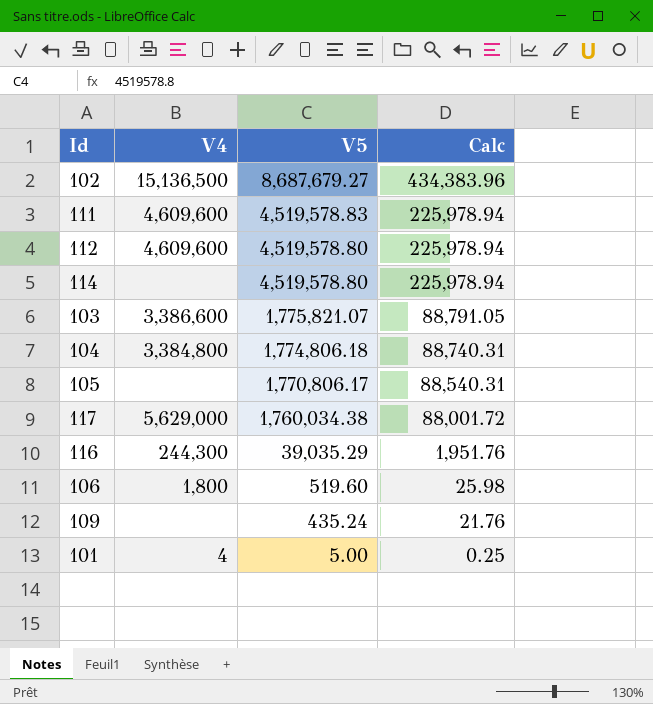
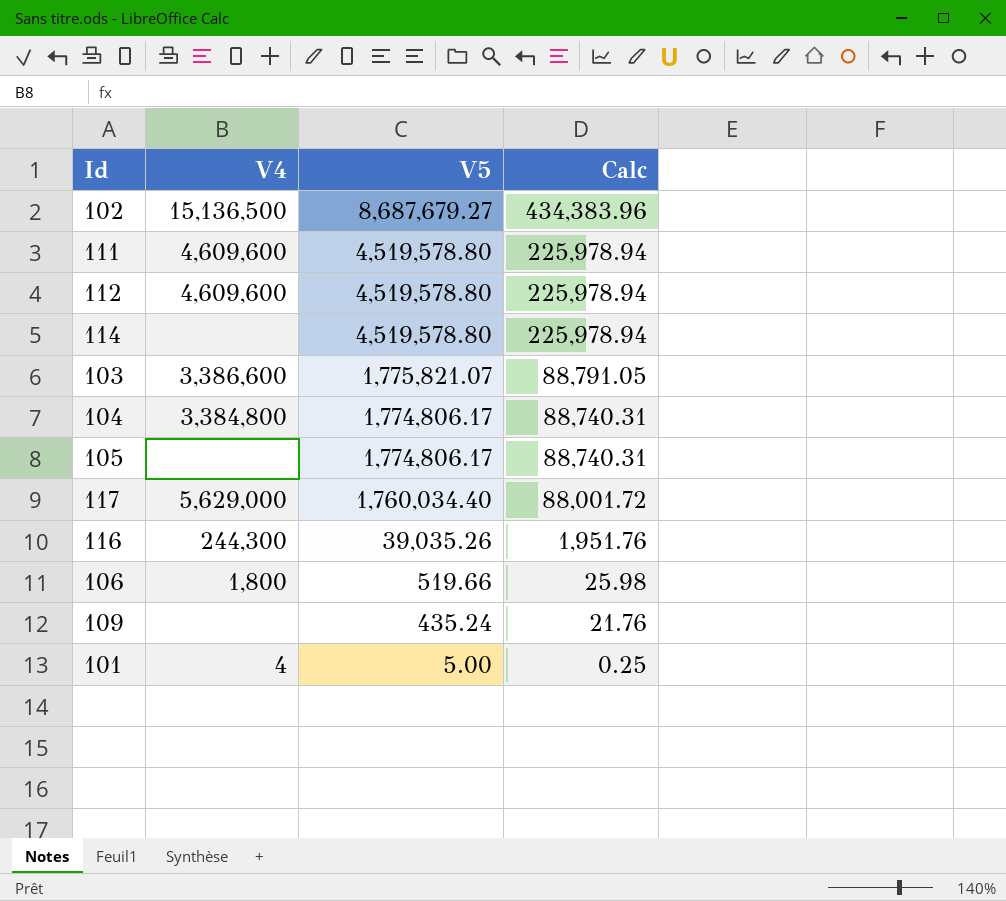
111 | V5: 4,519,578.83 -> 4,519,578.80
104 | V5: 1,774,806.18 -> 1,774,806.17
105 | V5: 1,770,806.17 -> 1,774,806.17
105 | Calc: 88,540.31 -> 88,740.31
117 | V5: 1,760,034.38 -> 1,760,034.40
116 | V5: 39,035.29 -> 39,035.26
106 | V5: 519.60 -> 519.66

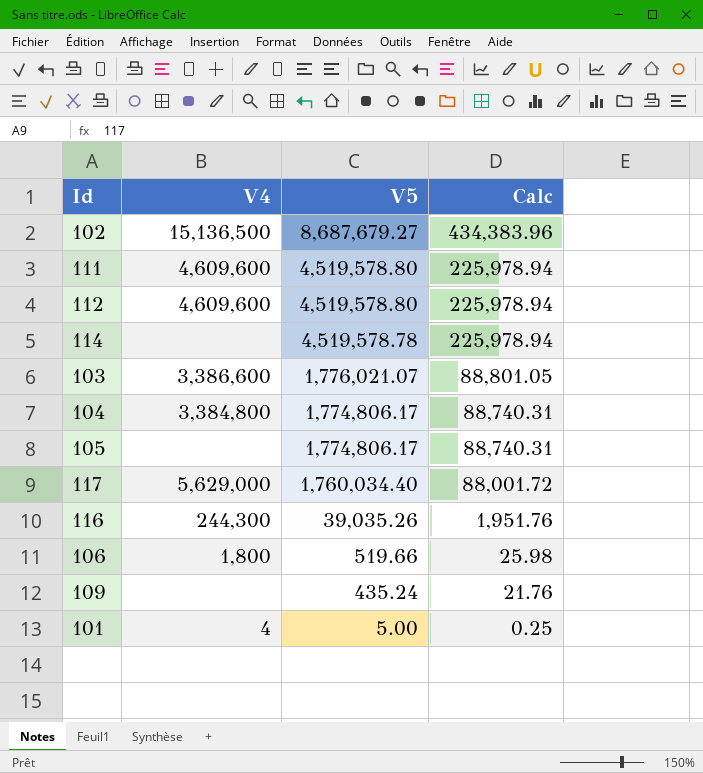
114 | V5: 4,519,578.80 -> 4,519,578.78
103 | V5: 1,775,821.07 -> 1,776,021.07
103 | Calc: 88,791.05 -> 88,801.05

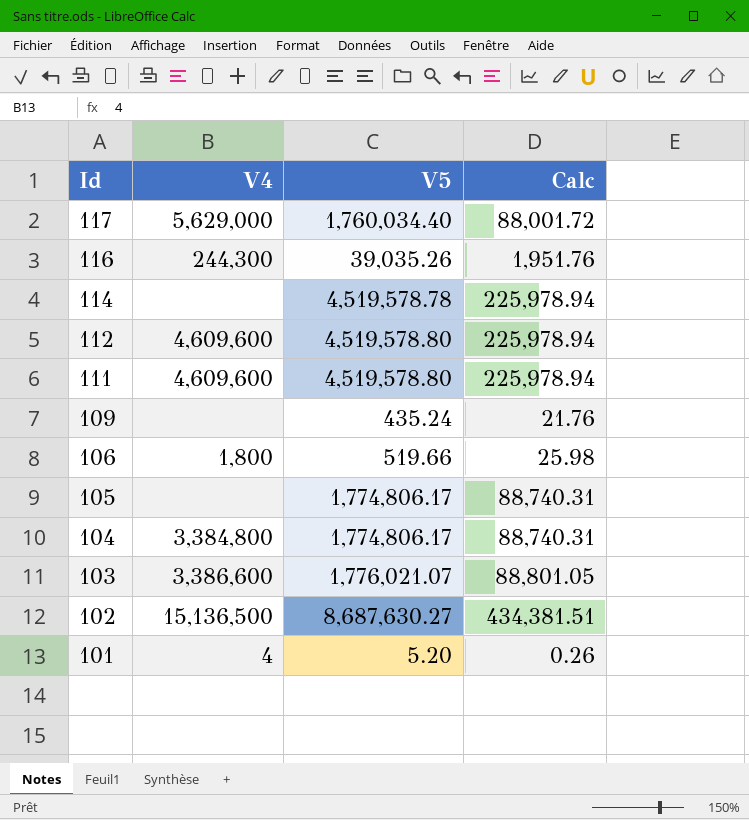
row order: V5 descending -> Id descending
102 | V5: 8,687,679.27 -> 8,687,630.27
102 | Calc: 434,383.96 -> 434,381.51
101 | V5: 5.00 -> 5.20
101 | Calc: 0.25 -> 0.26

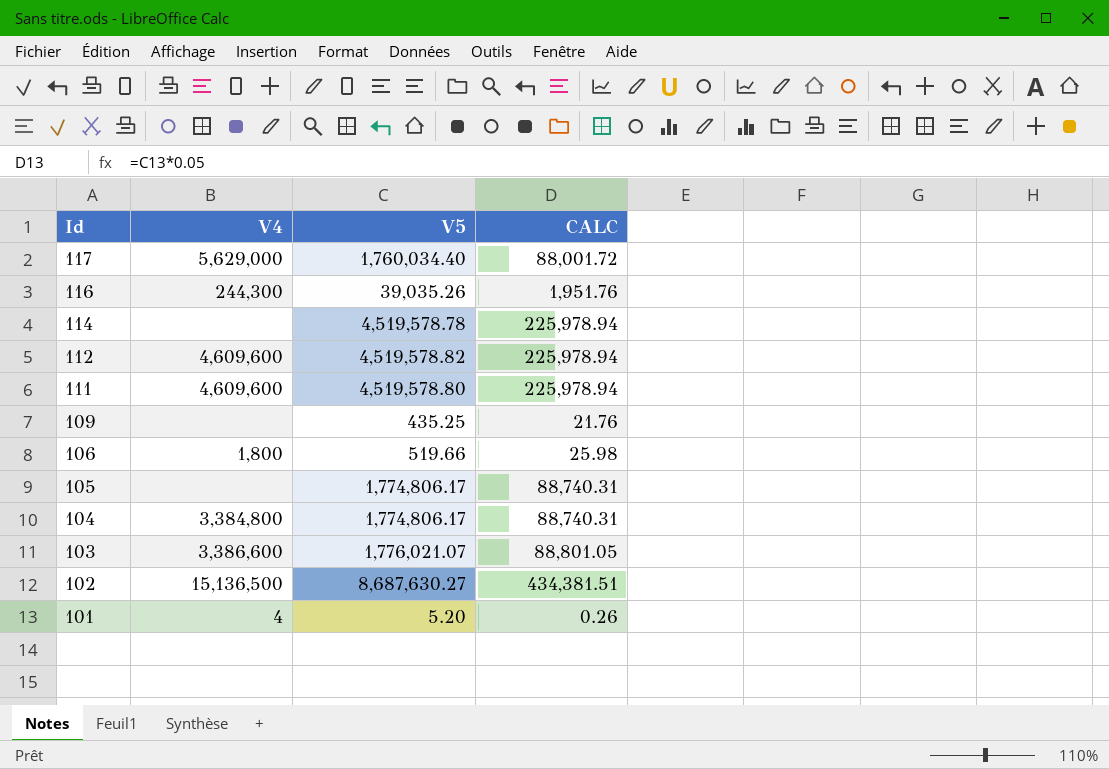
column name: Calc -> CALC
112 | V5: 4,519,578.80 -> 4,519,578.82
109 | V5: 435.24 -> 435.25

